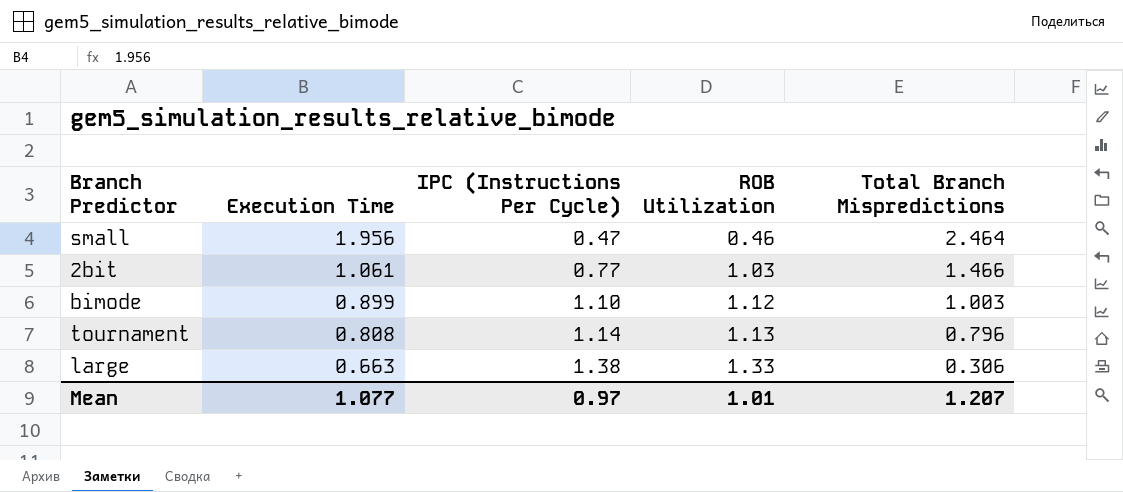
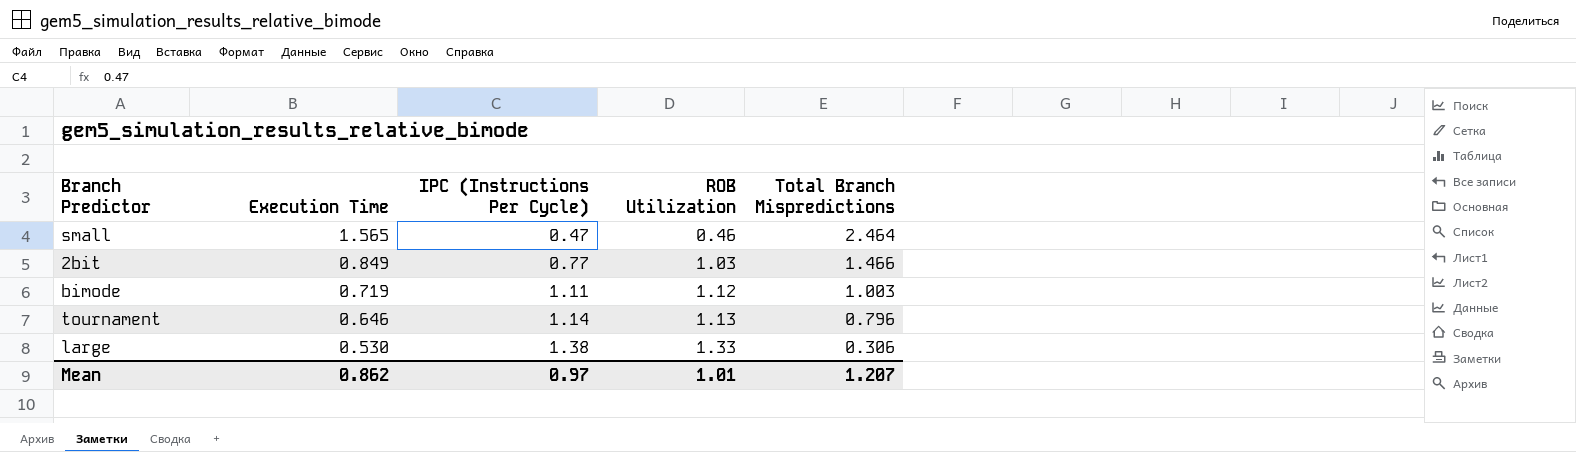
small | Execution Time: 1.956 -> 1.565
2bit | Execution Time: 1.061 -> 0.849
bimode | Execution Time: 0.899 -> 0.719
bimode | IPC (Instructions Per Cycle): 1.10 -> 1.11
tournament | Execution Time: 0.808 -> 0.646
large | Execution Time: 0.663 -> 0.530
Mean | Execution Time: 1.077 -> 0.862

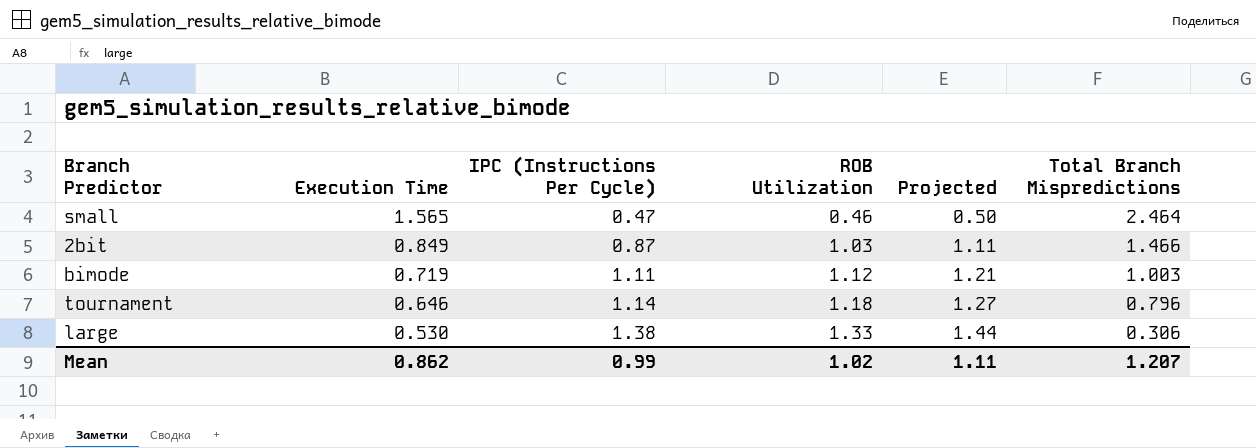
column Projected | formula: none -> [ROB Utilization] * 1.08
2bit | IPC (Instructions Per Cycle): 0.77 -> 0.87
tournament | ROB Utilization: 1.13 -> 1.18
Mean | IPC (Instructions Per Cycle): 0.97 -> 0.99
Mean | ROB Utilization: 1.01 -> 1.02

